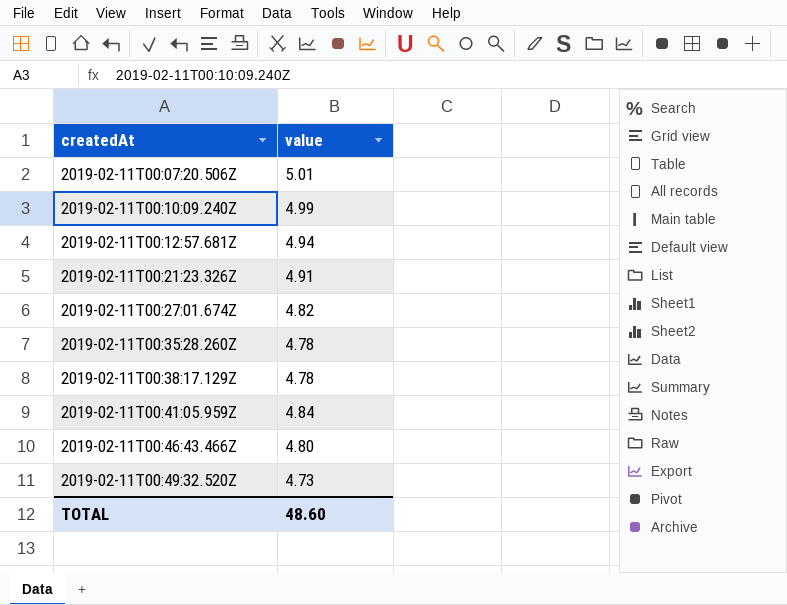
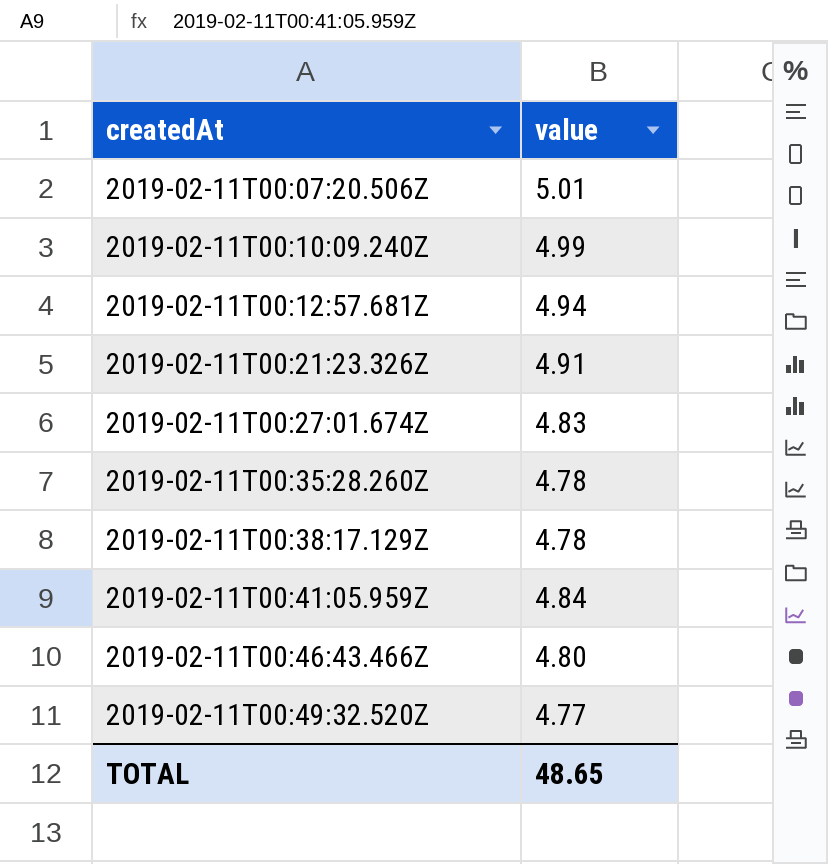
2019-02-11T00:27:01.674Z | value: 4.82 -> 4.83
2019-02-11T00:49:32.520Z | value: 4.73 -> 4.77
TOTAL | value: 48.60 -> 48.65

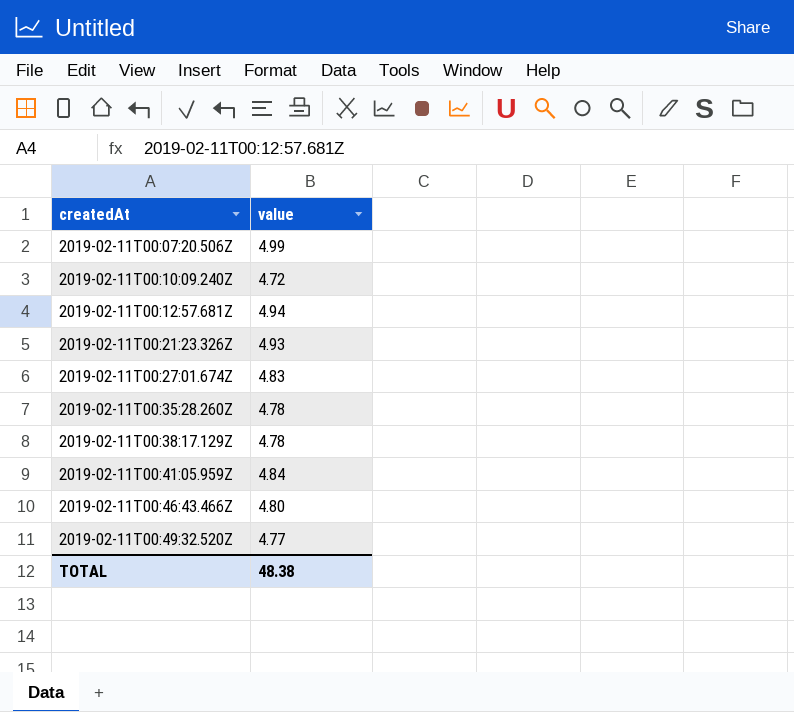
2019-02-11T00:07:20.506Z | value: 5.01 -> 4.99
2019-02-11T00:10:09.240Z | value: 4.99 -> 4.72
2019-02-11T00:21:23.326Z | value: 4.91 -> 4.93
TOTAL | value: 48.65 -> 48.38

